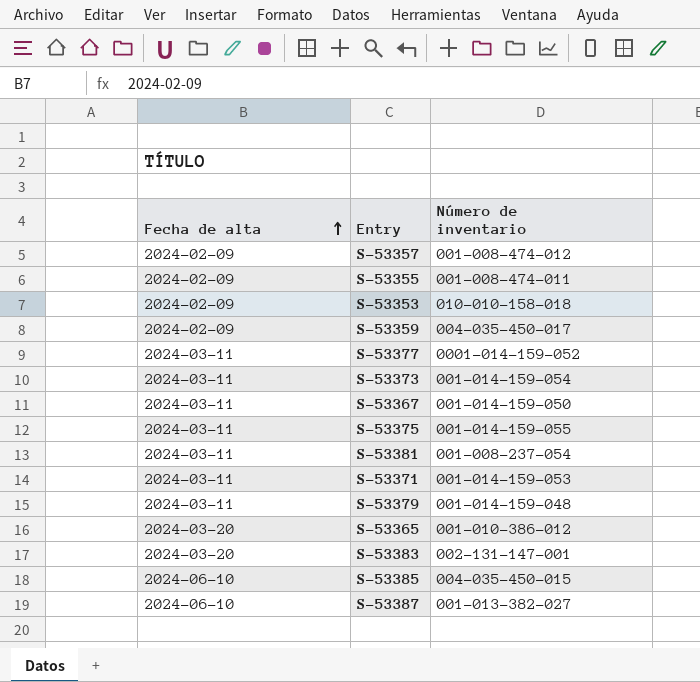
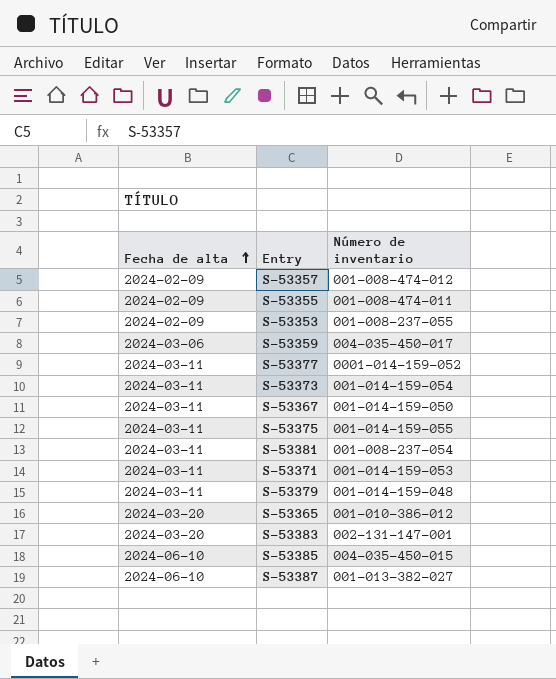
S-53353 | Número de inventario: 010-010-158-018 -> 001-008-237-055
S-53359 | Fecha de alta: 2024-02-09 -> 2024-03-06

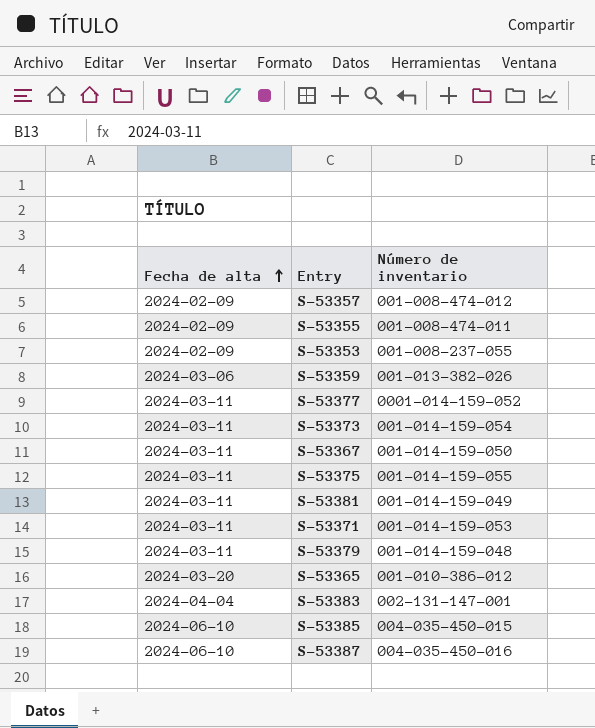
S-53359 | Número de inventario: 004-035-450-017 -> 001-013-382-026
S-53381 | Número de inventario: 001-008-237-054 -> 001-014-159-049
S-53383 | Fecha de alta: 2024-03-20 -> 2024-04-04
S-53387 | Número de inventario: 001-013-382-027 -> 004-035-450-016

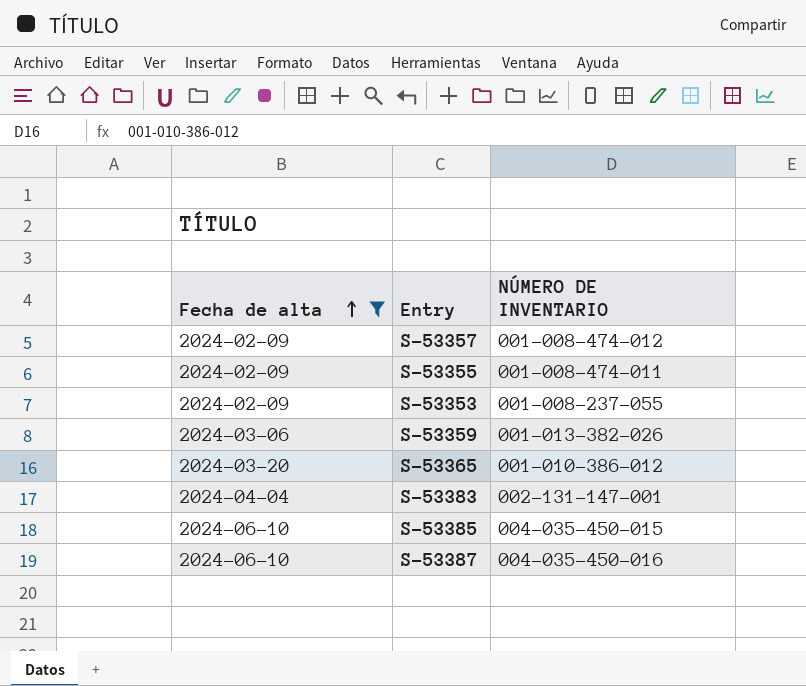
filter: none -> Fecha de alta != 2024-03-11
column name: Número de inventario -> NÚMERO DE INVENTARIO

